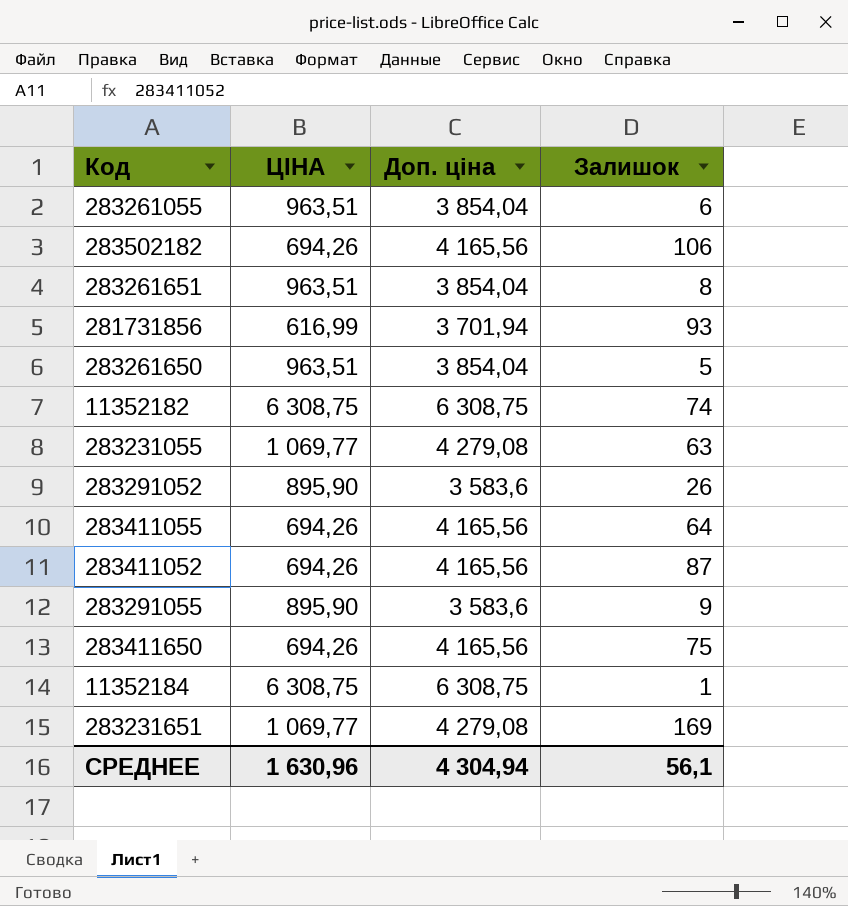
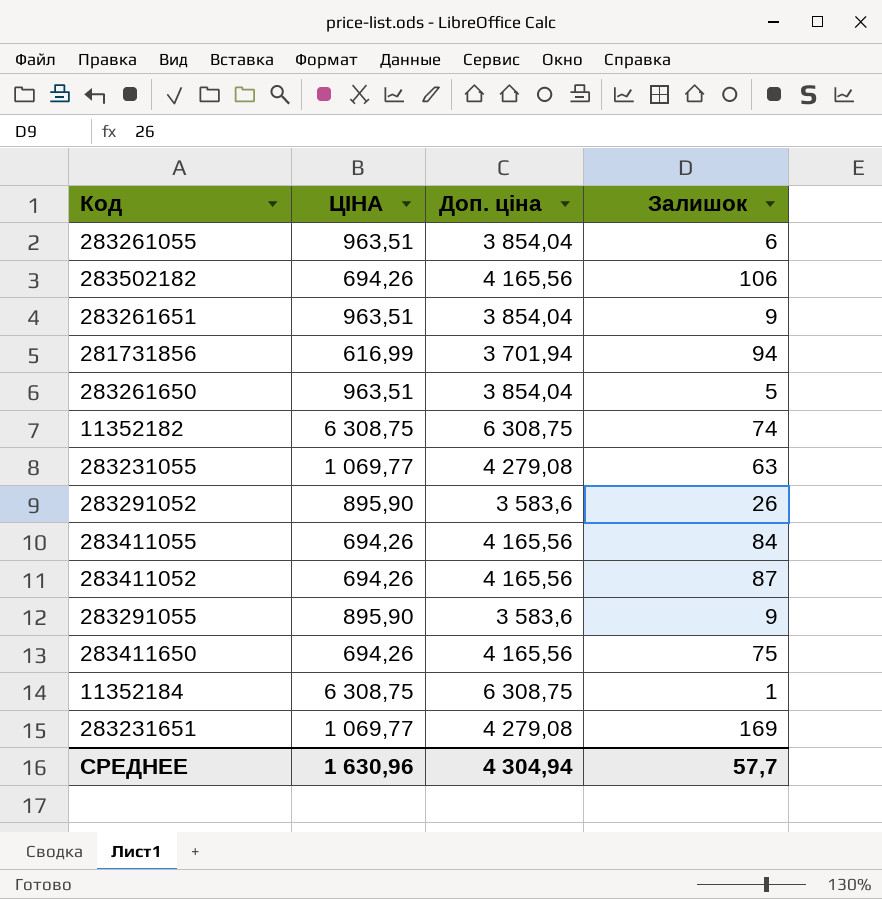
283261651 | Залишок: 8 -> 9
281731856 | Залишок: 93 -> 94
283411055 | Залишок: 64 -> 84
СРЕДНЕЕ | Залишок: 56,1 -> 57,7

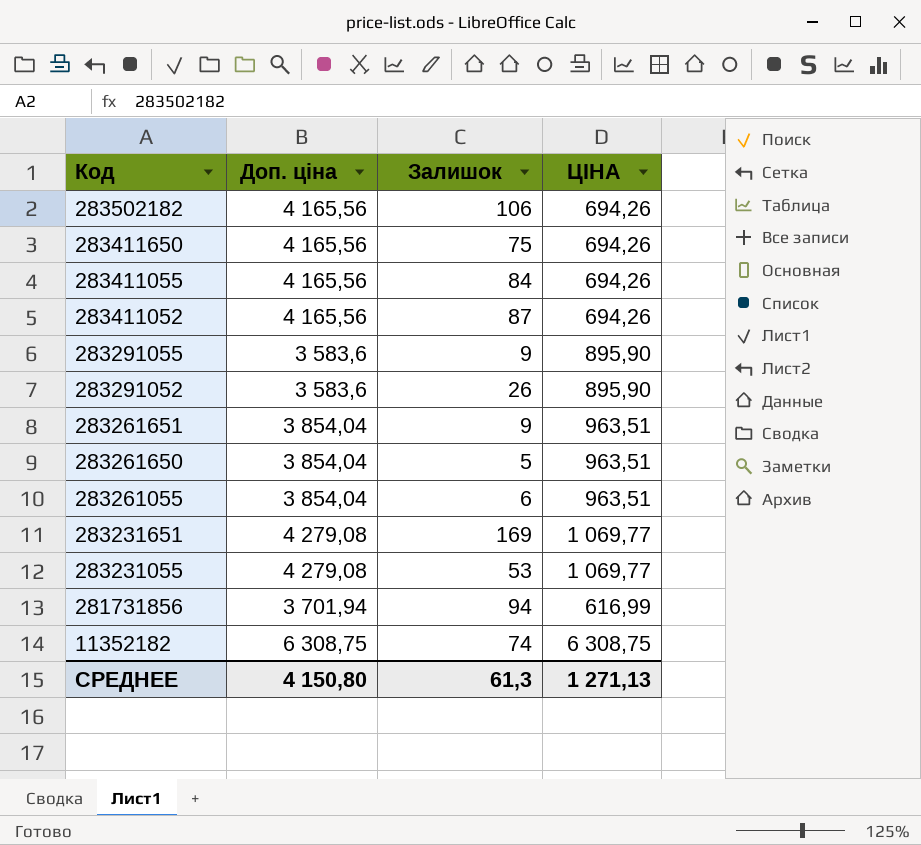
row order: none -> Код descending
column ЦІНА | position: 2 -> 4
row 11352184: 6 308,75 | 6 308,75 | 1 -> none
283231055 | Залишок: 63 -> 53
СРЕДНЕЕ | Доп. ціна: 4 304,94 -> 4 150,80
СРЕДНЕЕ | Залишок: 57,7 -> 61,3
СРЕДНЕЕ | ЦІНА: 1 630,96 -> 1 271,13

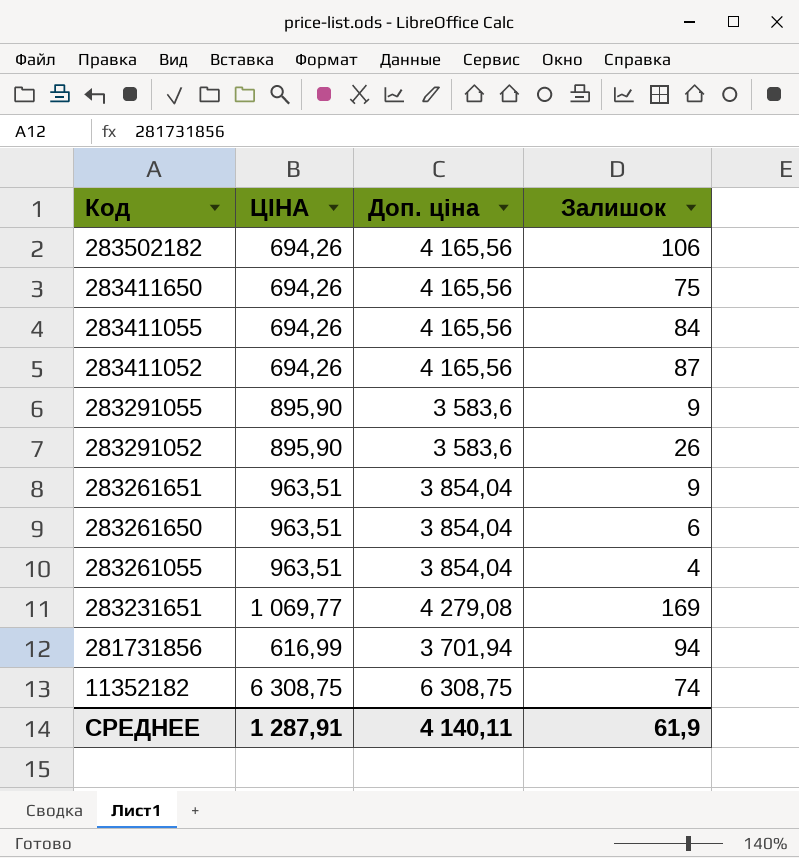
column ЦІНА | position: 4 -> 2
row 283231055: 4 279,08 | 53 | 1 069,77 -> none
283261650 | Залишок: 5 -> 6
283261055 | Залишок: 6 -> 4
СРЕДНЕЕ | ЦІНА: 1 271,13 -> 1 287,91
СРЕДНЕЕ | Доп. ціна: 4 150,80 -> 4 140,11
СРЕДНЕЕ | Залишок: 61,3 -> 61,9

